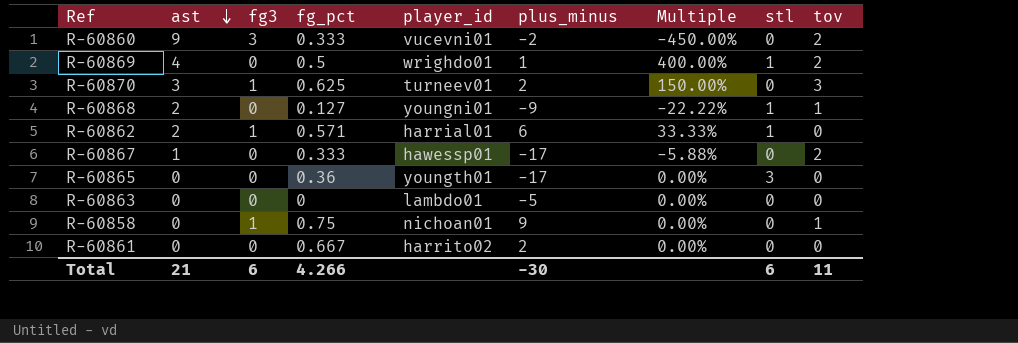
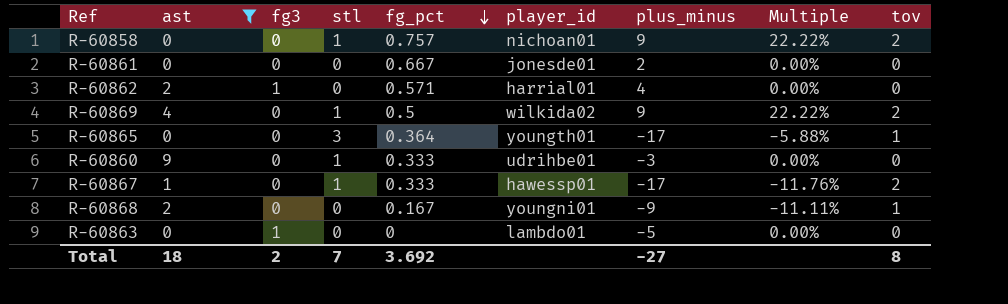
filter: none -> ast != 3
row order: ast descending -> fg_pct descending
column stl | position: 8 -> 4
column Multiple | formula: [ast] / [plus_minus] -> [tov] / [plus_minus]
R-60858 | fg3: 1 -> 0
R-60858 | stl: 0 -> 1
R-60858 | fg_pct: 0.75 -> 0.757
R-60858 | tov: 1 -> 2
R-60861 | player_id: harrito02 -> jonesde01
R-60862 | stl: 1 -> 0
R-60862 | plus_minus: 6 -> 4
R-60869 | player_id: wrighdo01 -> wilkida02
R-60869 | plus_minus: 1 -> 9
R-60865 | fg_pct: 0.36 -> 0.364
R-60865 | tov: 0 -> 1
R-60860 | fg3: 3 -> 0
R-60860 | stl: 0 -> 1
R-60860 | player_id: vucevni01 -> udrihbe01
R-60860 | plus_minus: -2 -> -3
R-60860 | tov: 2 -> 0
R-60867 | stl: 0 -> 1
R-60868 | stl: 1 -> 0
R-60868 | fg_pct: 0.127 -> 0.167
R-60863 | fg3: 0 -> 1
Total | ast: 21 -> 18
Total | fg3: 6 -> 2
Total | stl: 6 -> 7
Total | fg_pct: 4.266 -> 3.692
Total | plus_minus: -30 -> -27
Total | tov: 11 -> 8

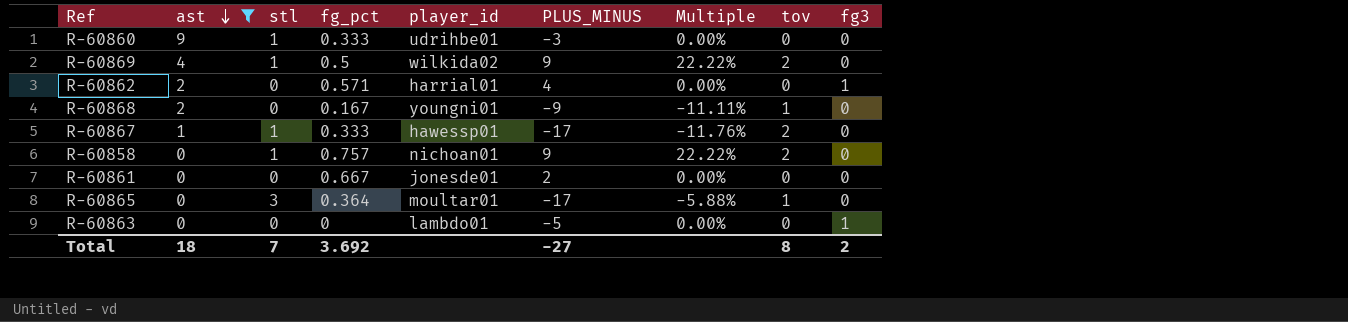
row order: fg_pct descending -> ast descending
column name: plus_minus -> PLUS_MINUS
column fg3 | position: 3 -> 9
R-60865 | player_id: youngth01 -> moultar01

